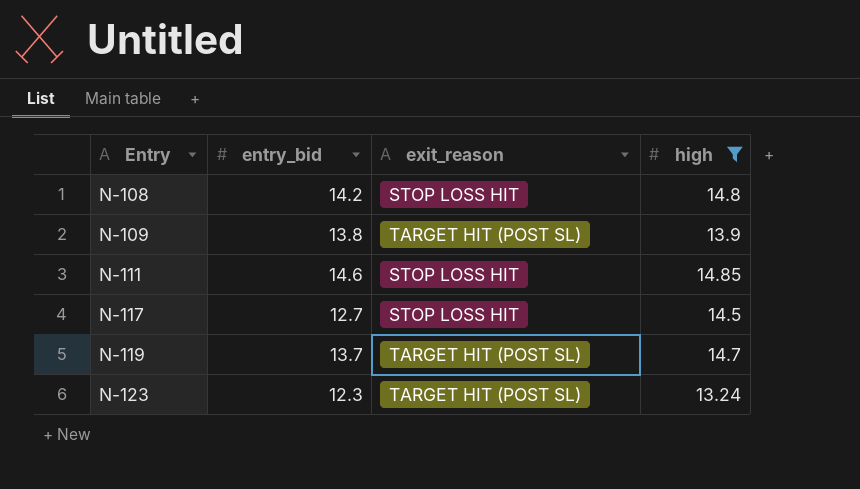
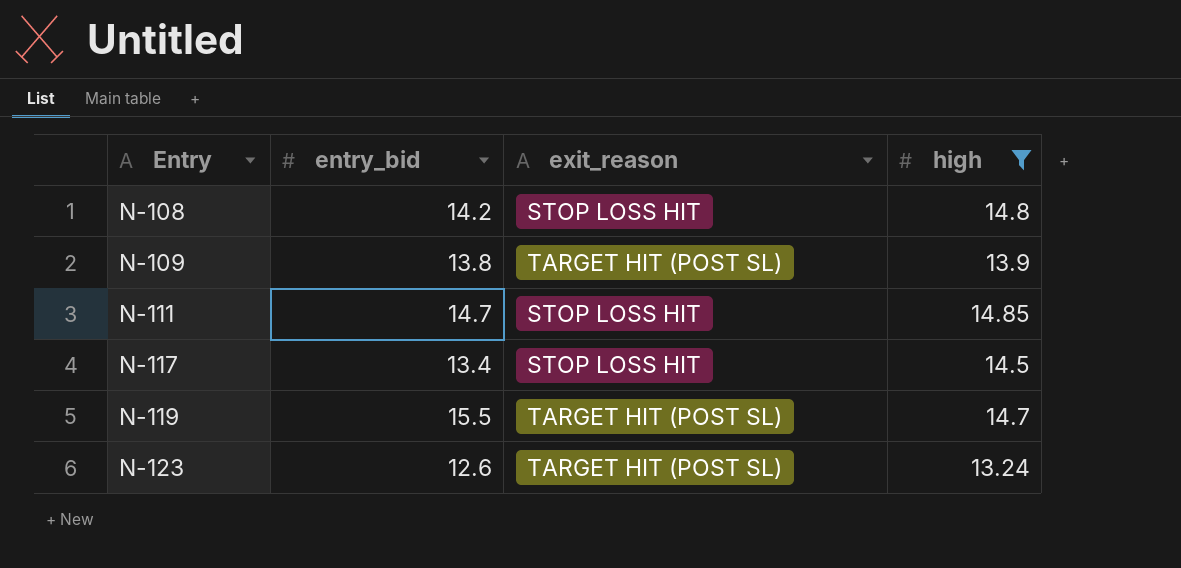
N-111 | entry_bid: 14.6 -> 14.7
N-117 | entry_bid: 12.7 -> 13.4
N-119 | entry_bid: 13.7 -> 15.5
N-123 | entry_bid: 12.3 -> 12.6

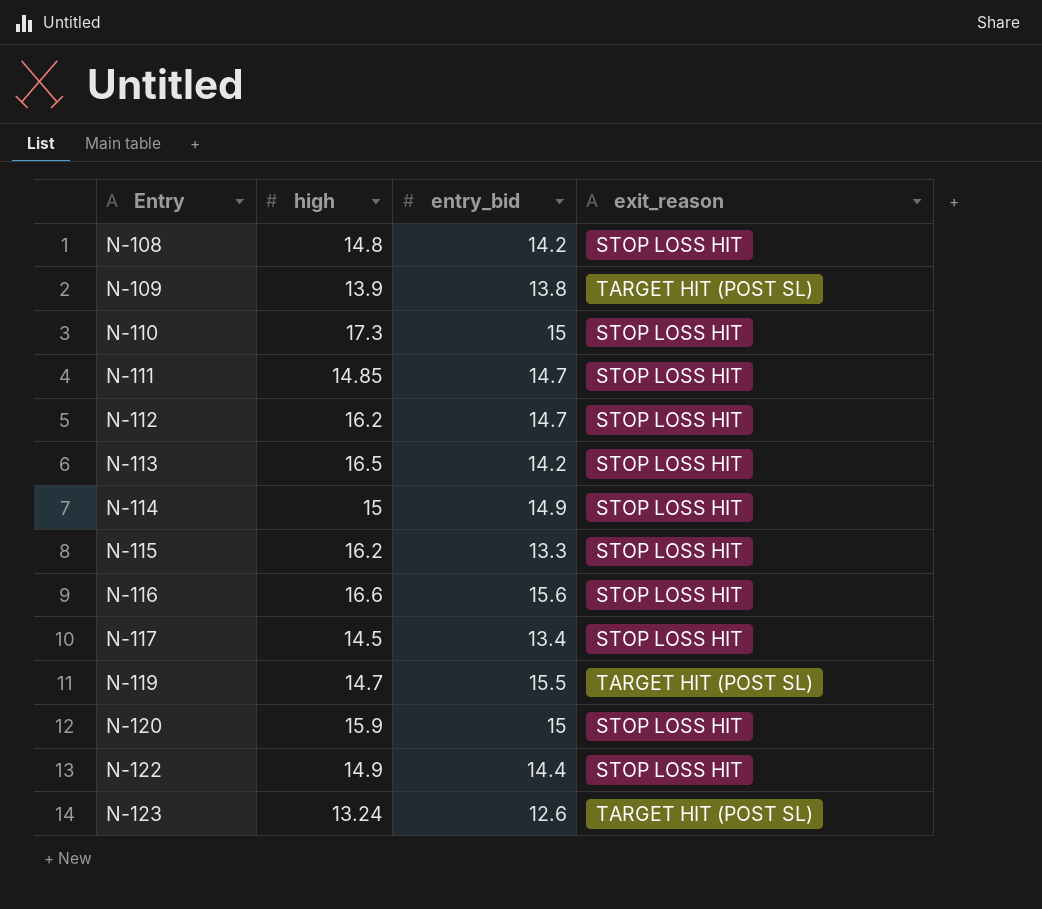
filter: high <= 14.85 -> none
column high | position: 4 -> 2

